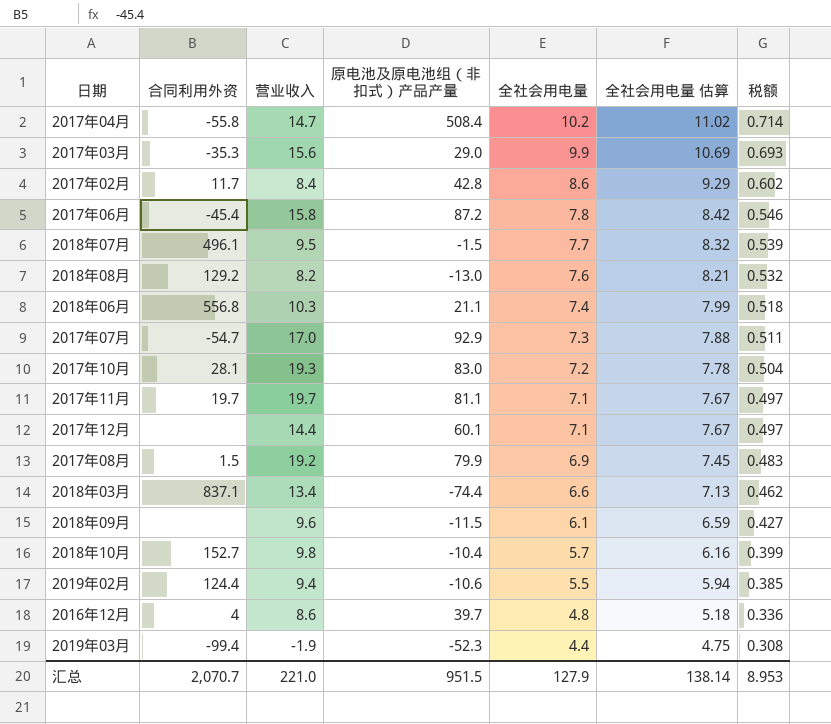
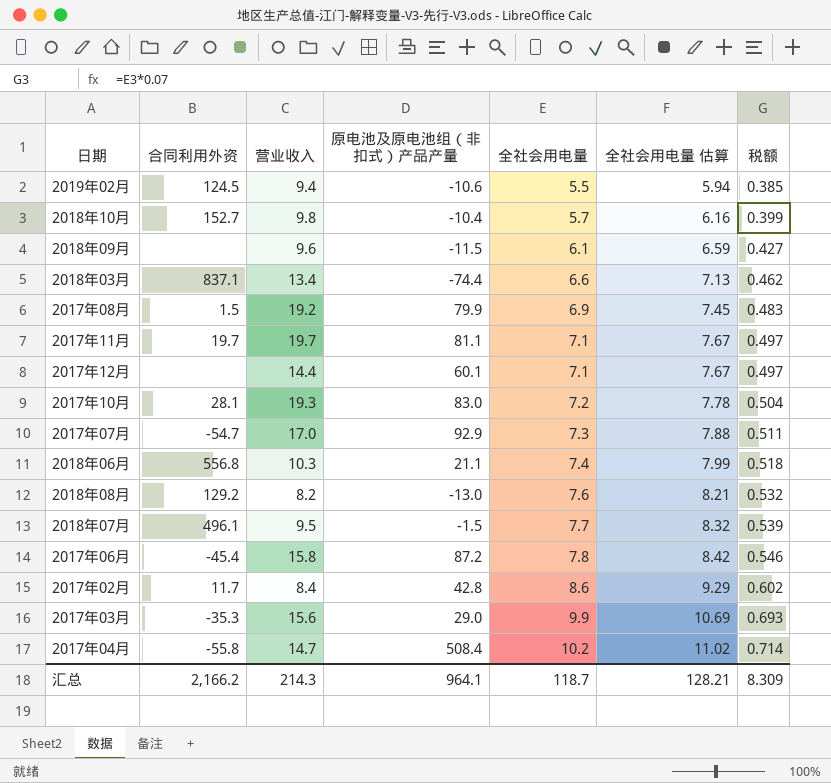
row order: 全社会用电量 descending -> 全社会用电量 ascending
row 2016年12月: 4 | 8.6 | 39.7 | 4.8 | 5.18 | 0.336 -> none
row 2019年03月: -99.4 | -1.9 | -52.3 | 4.4 | 4.75 | 0.308 -> none
2019年02月 | 合同利用外资: 124.4 -> 124.5
汇总 | 合同利用外资: 2,070.7 -> 2,166.2
汇总 | 营业收入: 221.0 -> 214.3
汇总 | 原电池及原电池组（非扣式）产品产量: 951.5 -> 964.1
汇总 | 全社会用电量: 127.9 -> 118.7
汇总 | 全社会用电量 估算: 138.14 -> 128.21
汇总 | 税额: 8.953 -> 8.309

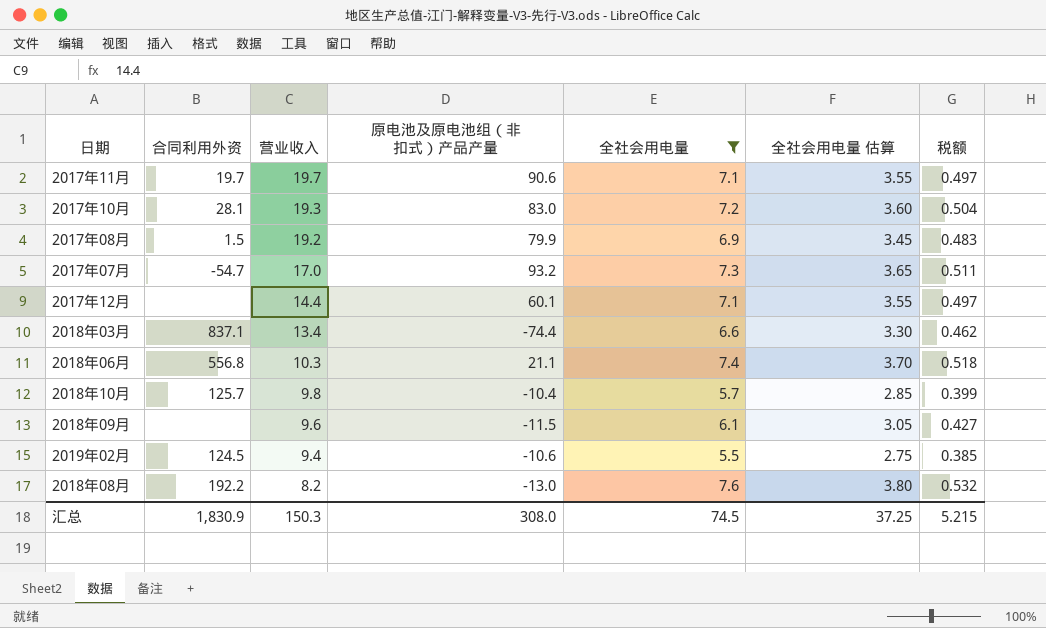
filter: none -> 全社会用电量 <= 7.6
row order: 全社会用电量 ascending -> 营业收入 descending
column 全社会用电量 估算 | formula: [全社会用电量] * 1.08 -> [全社会用电量] * 0.5
2017年11月 | 原电池及原电池组（非扣式）产品产量: 81.1 -> 90.6
2017年07月 | 原电池及原电池组（非扣式）产品产量: 92.9 -> 93.2
2018年10月 | 合同利用外资: 152.7 -> 125.7
2018年08月 | 合同利用外资: 129.2 -> 192.2
汇总 | 合同利用外资: 2,166.2 -> 1,830.9
汇总 | 营业收入: 214.3 -> 150.3
汇总 | 原电池及原电池组（非扣式）产品产量: 964.1 -> 308.0
汇总 | 全社会用电量: 118.7 -> 74.5
汇总 | 全社会用电量 估算: 128.21 -> 37.25
汇总 | 税额: 8.309 -> 5.215

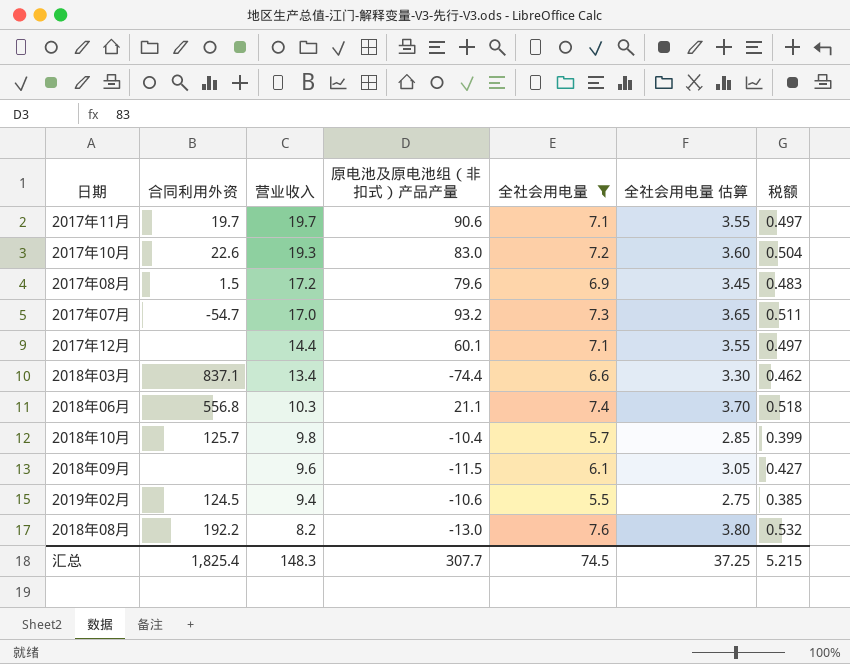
2017年10月 | 合同利用外资: 28.1 -> 22.6
2017年08月 | 营业收入: 19.2 -> 17.2
2017年08月 | 原电池及原电池组（非扣式）产品产量: 79.9 -> 79.6
汇总 | 合同利用外资: 1,830.9 -> 1,825.4
汇总 | 营业收入: 150.3 -> 148.3
汇总 | 原电池及原电池组（非扣式）产品产量: 308.0 -> 307.7

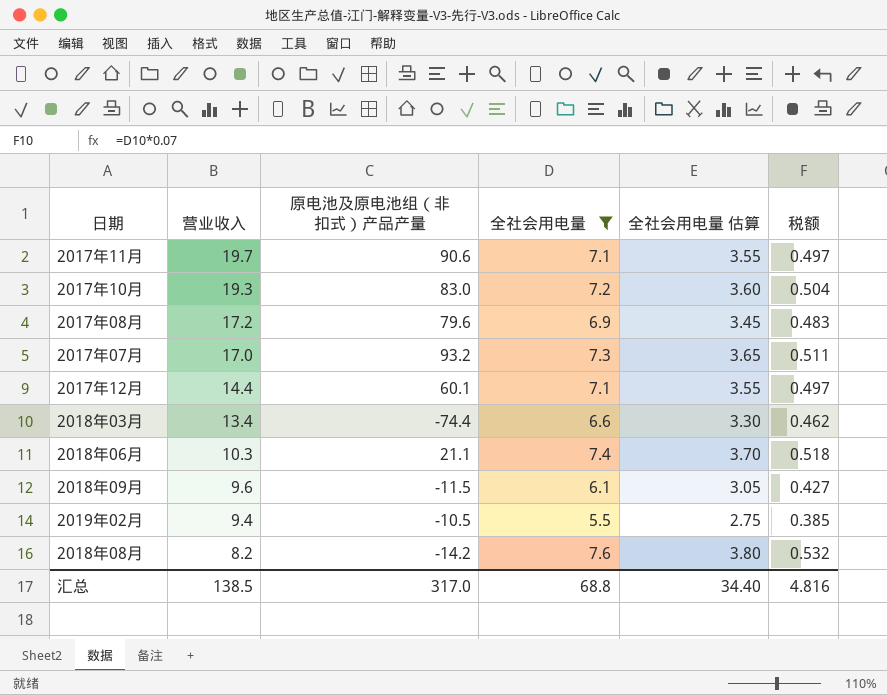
column 合同利用外资 | position: 2 -> none
row 2018年10月: 125.7 | 9.8 | -10.4 | 5.7 | 2.85 | 0.399 -> none
2019年02月 | 原电池及原电池组（非扣式）产品产量: -10.6 -> -10.5
2018年08月 | 原电池及原电池组（非扣式）产品产量: -13.0 -> -14.2
汇总 | 营业收入: 148.3 -> 138.5
汇总 | 原电池及原电池组（非扣式）产品产量: 307.7 -> 317.0
汇总 | 全社会用电量: 74.5 -> 68.8
汇总 | 全社会用电量 估算: 37.25 -> 34.40
汇总 | 税额: 5.215 -> 4.816

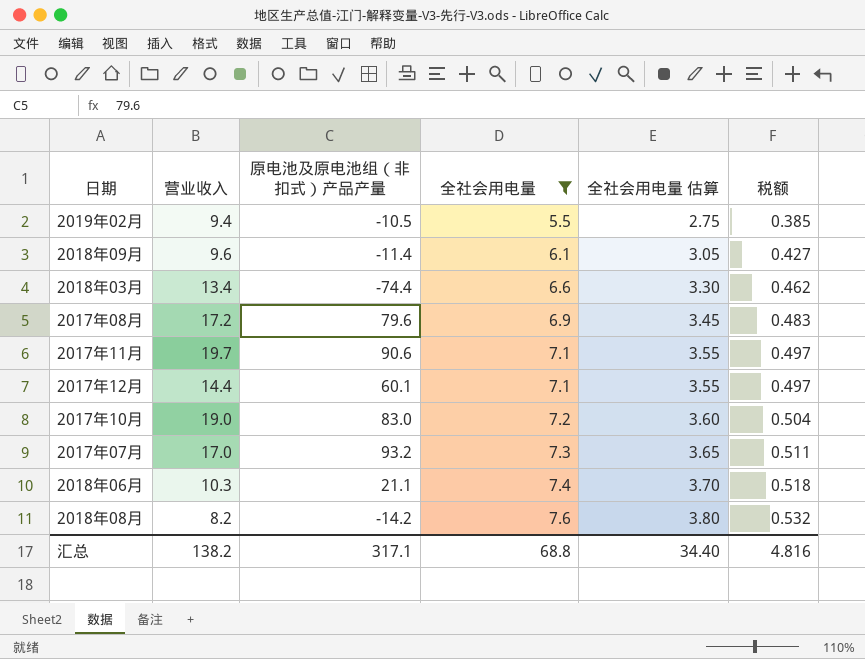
row order: 营业收入 descending -> 全社会用电量 ascending
2018年09月 | 原电池及原电池组（非扣式）产品产量: -11.5 -> -11.4
2017年10月 | 营业收入: 19.3 -> 19.0
汇总 | 营业收入: 138.5 -> 138.2
汇总 | 原电池及原电池组（非扣式）产品产量: 317.0 -> 317.1

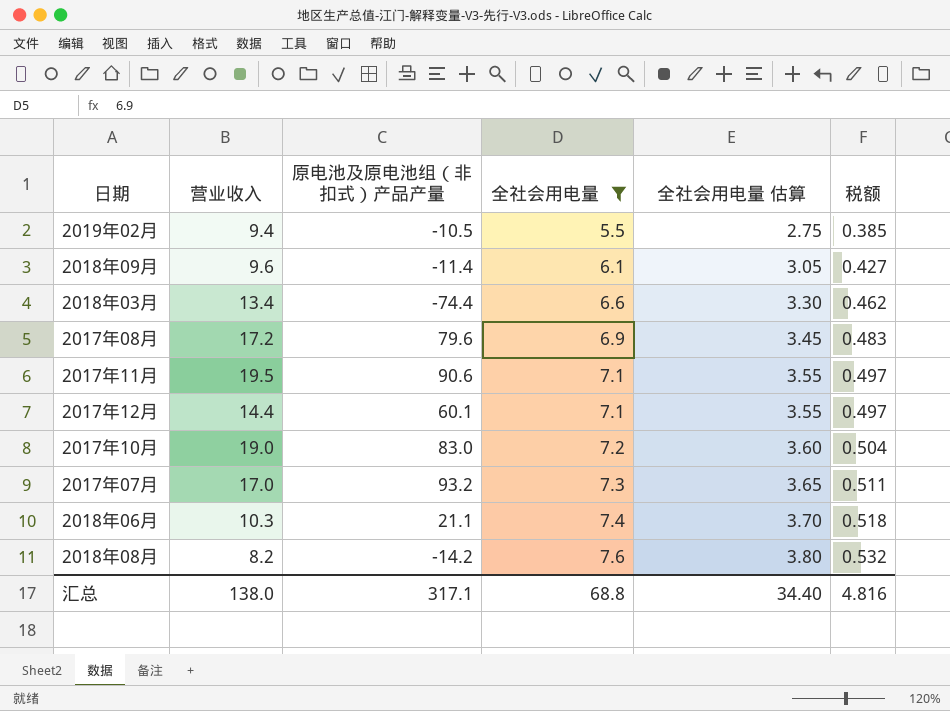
2017年11月 | 营业收入: 19.7 -> 19.5
汇总 | 营业收入: 138.2 -> 138.0

